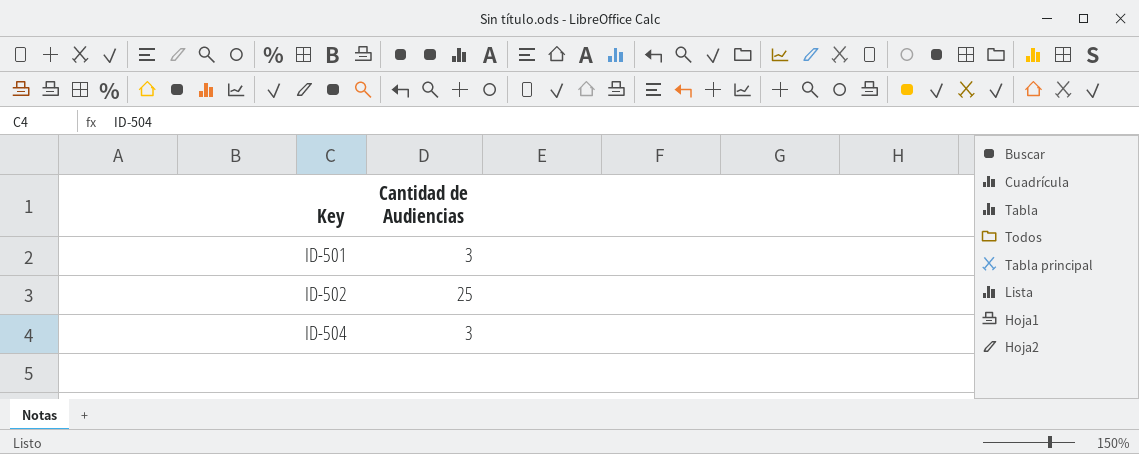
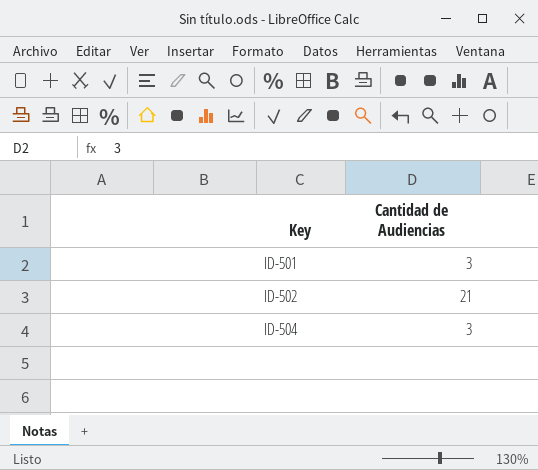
ID-502 | Cantidad de Audiencias: 25 -> 21

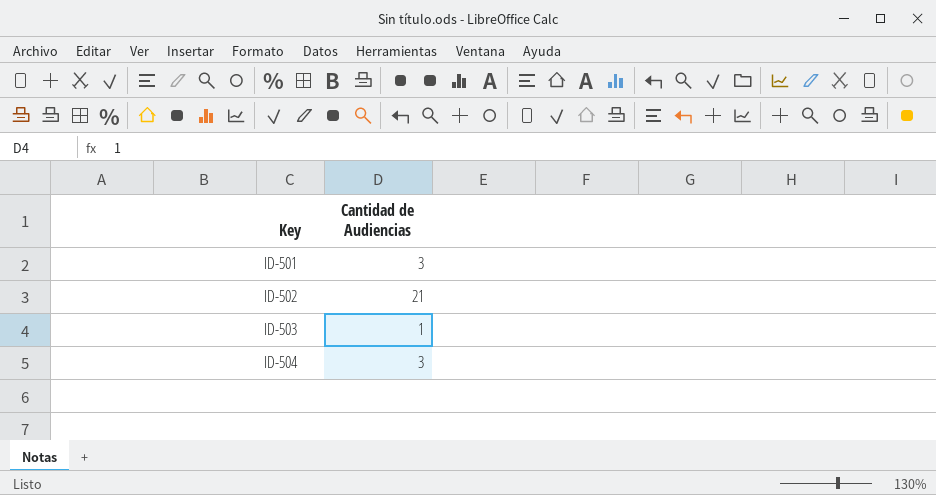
row ID-503: none -> 1

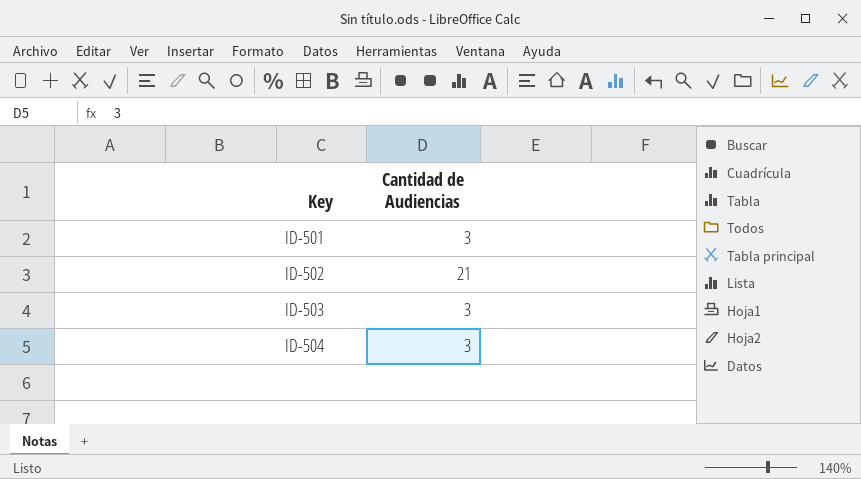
ID-503 | Cantidad de Audiencias: 1 -> 3

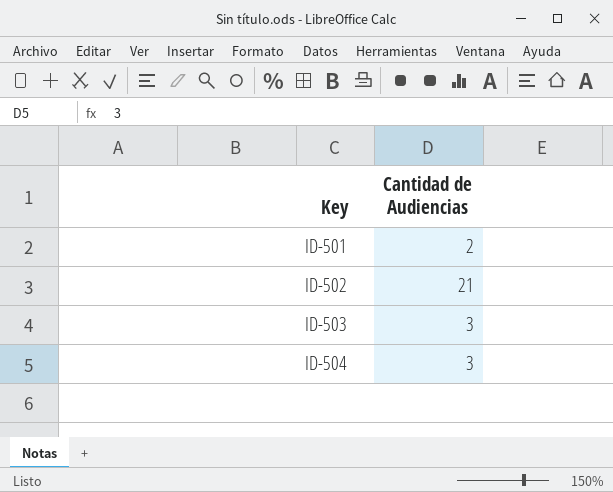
ID-501 | Cantidad de Audiencias: 3 -> 2

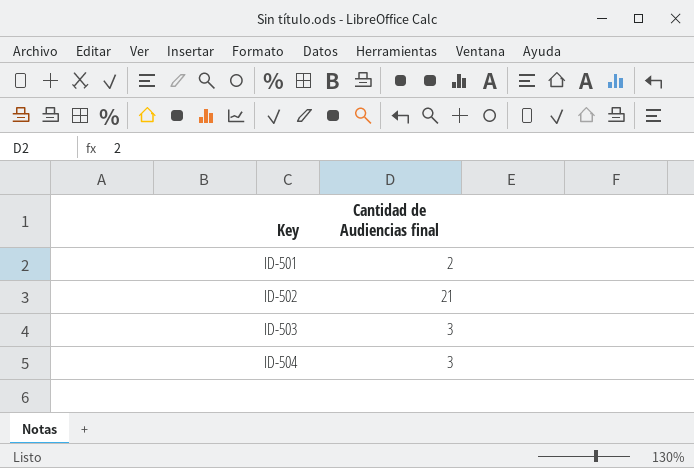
column name: Cantidad de Audiencias -> Cantidad de Audiencias final

